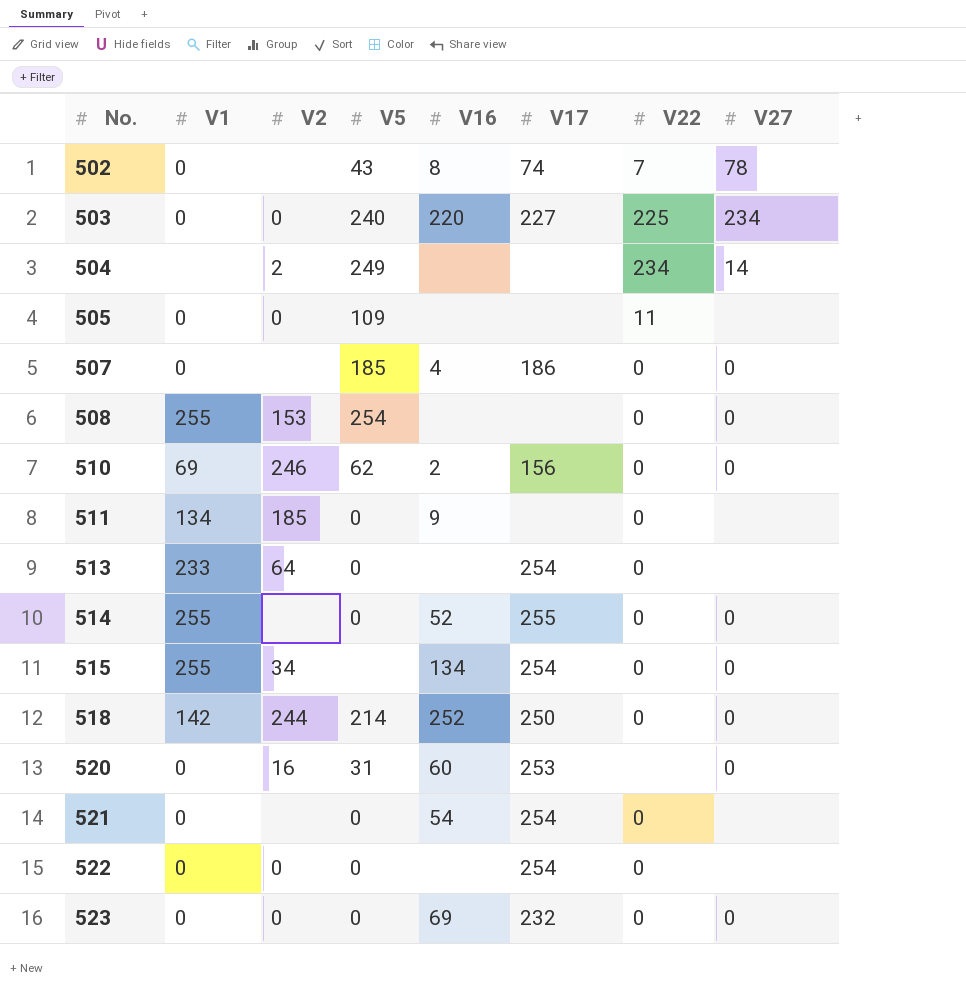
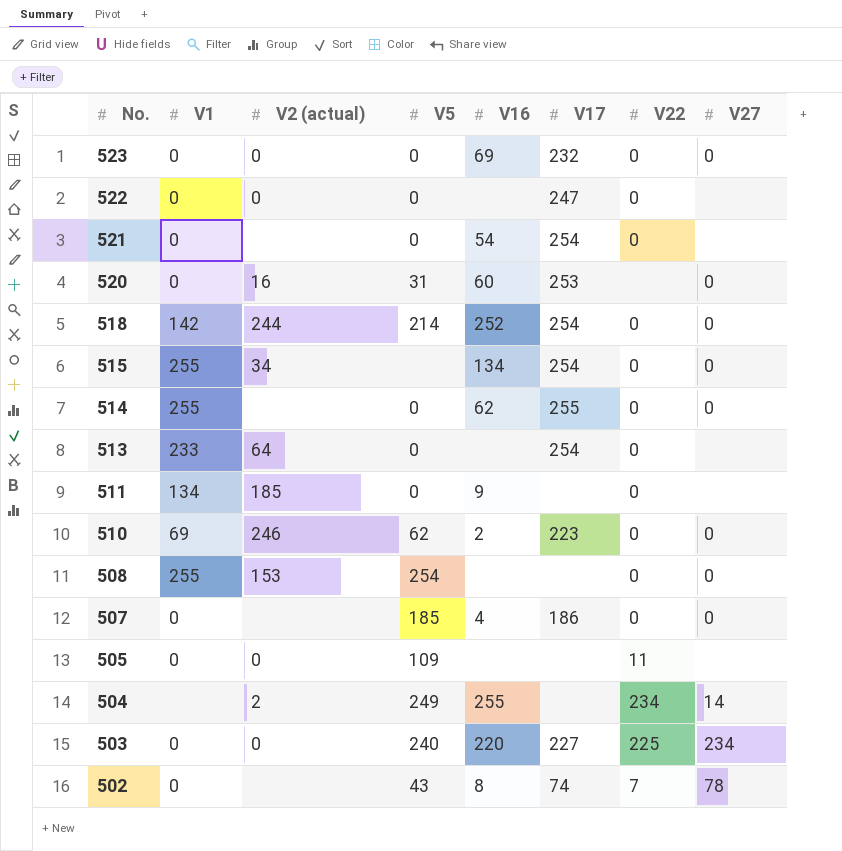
row order: No. ascending -> No. descending
column name: V2 -> V2 (actual)
522 | V17: 254 -> 247
518 | V17: 250 -> 254
514 | V16: 52 -> 62
510 | V17: 156 -> 223
504 | V16: none -> 255

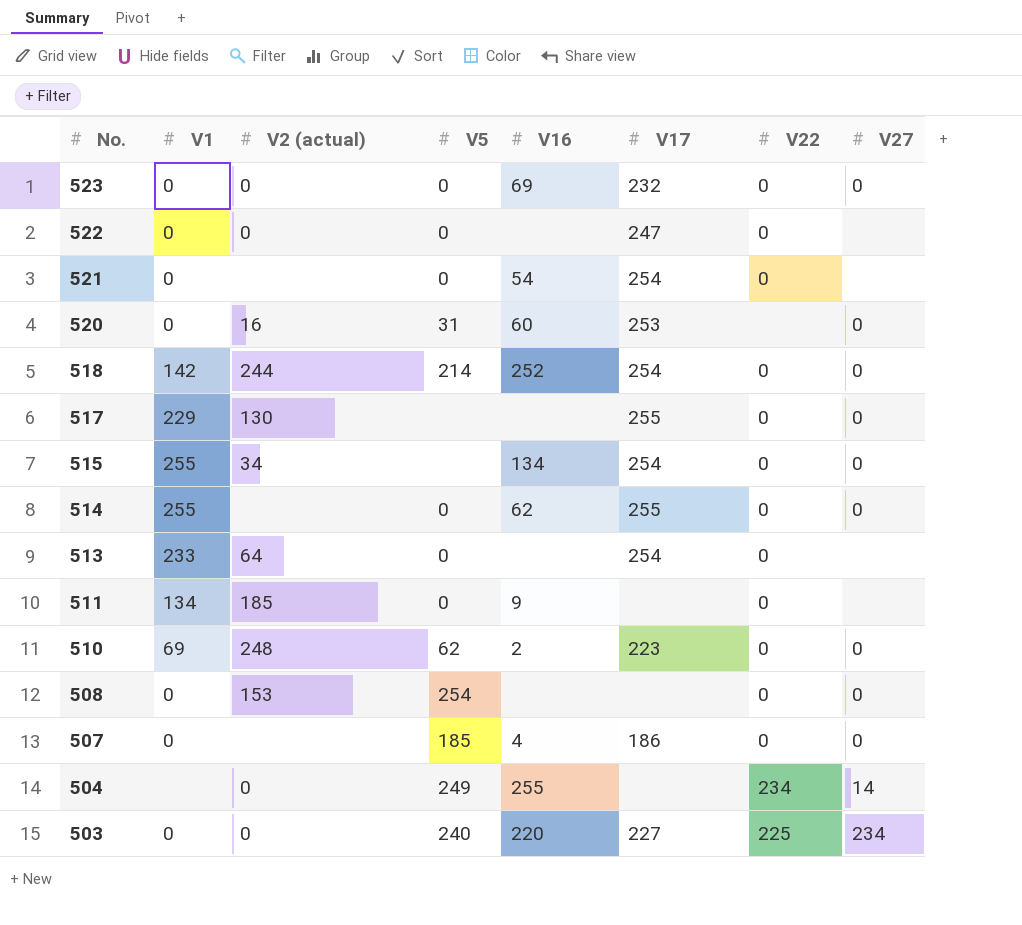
row 505: 0 | 0 | 109 | none | none | 11 | none -> none
row 502: 0 | none | 43 | 8 | 74 | 7 | 78 -> none
row 517: none -> 229 | 130 | none | none | 255 | 0 | 0
510 | V2 (actual): 246 -> 248
508 | V1: 255 -> 0
504 | V2 (actual): 2 -> 0

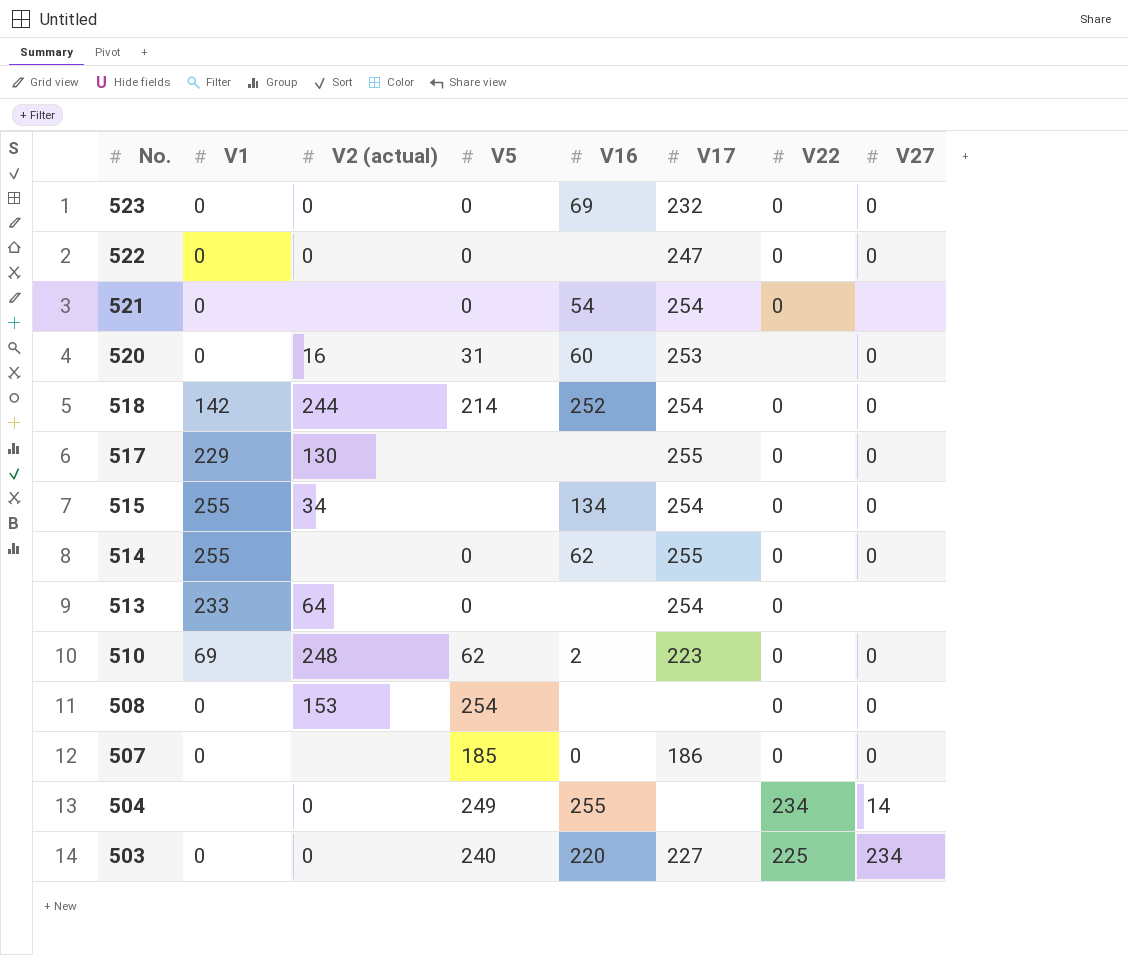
row 511: 134 | 185 | 0 | 9 | none | 0 | none -> none
522 | V27: none -> 0
507 | V16: 4 -> 0

